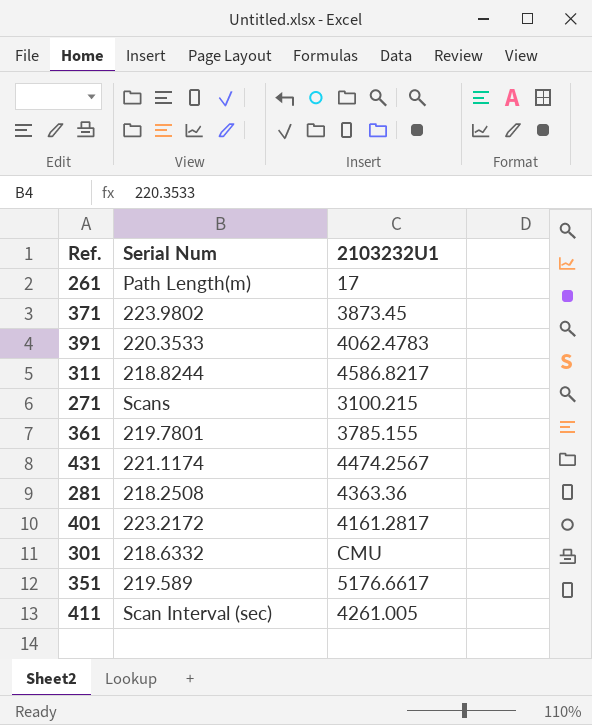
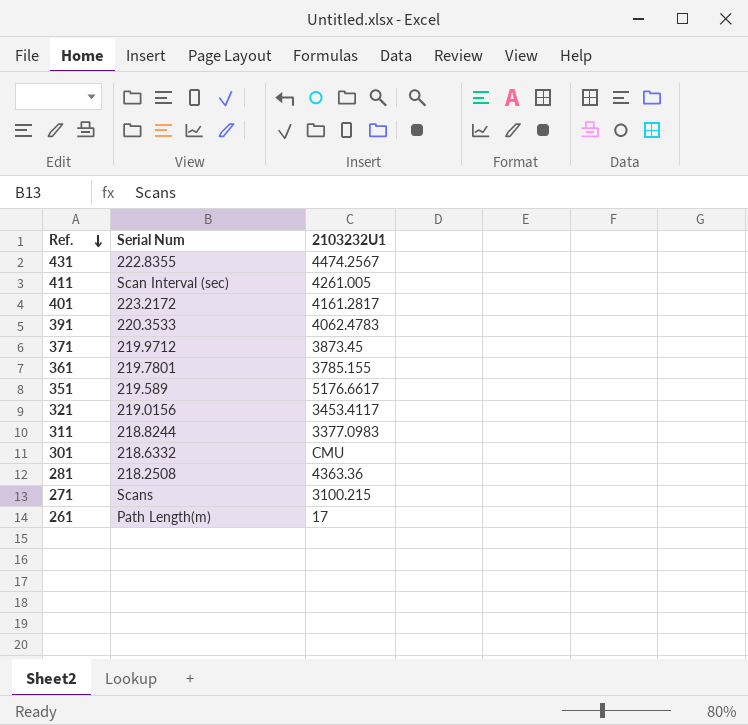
row order: none -> Ref. descending
431 | Serial Num: 221.1174 -> 222.8355
371 | Serial Num: 223.9802 -> 219.9712
row 321: none -> 219.0156 | 3453.4117
311 | 2103232U1: 4586.8217 -> 3377.0983

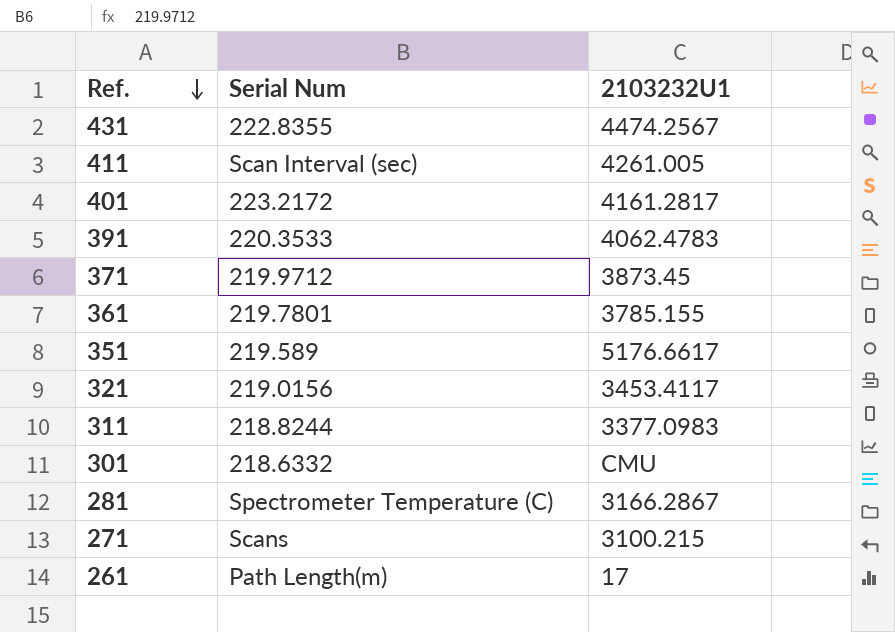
281 | Serial Num: 218.2508 -> Spectrometer Temperature (C)
281 | 2103232U1: 4363.36 -> 3166.2867

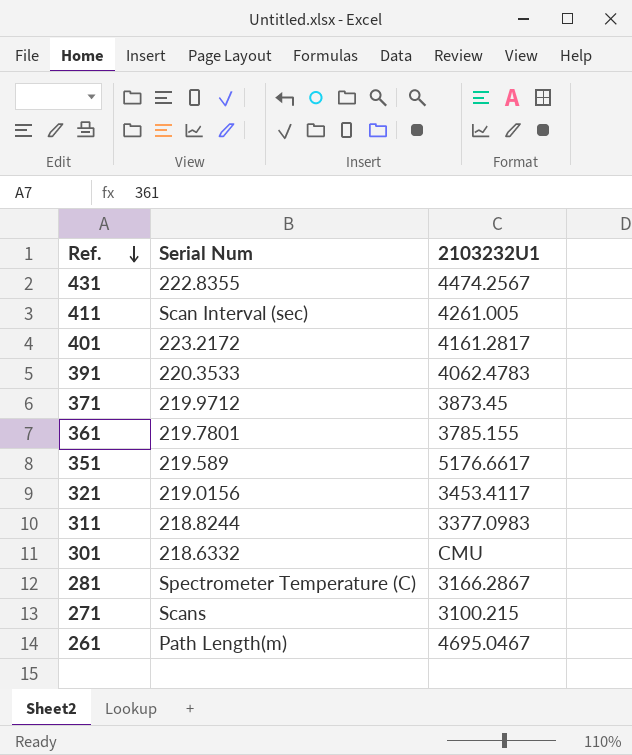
261 | 2103232U1: 17 -> 4695.0467

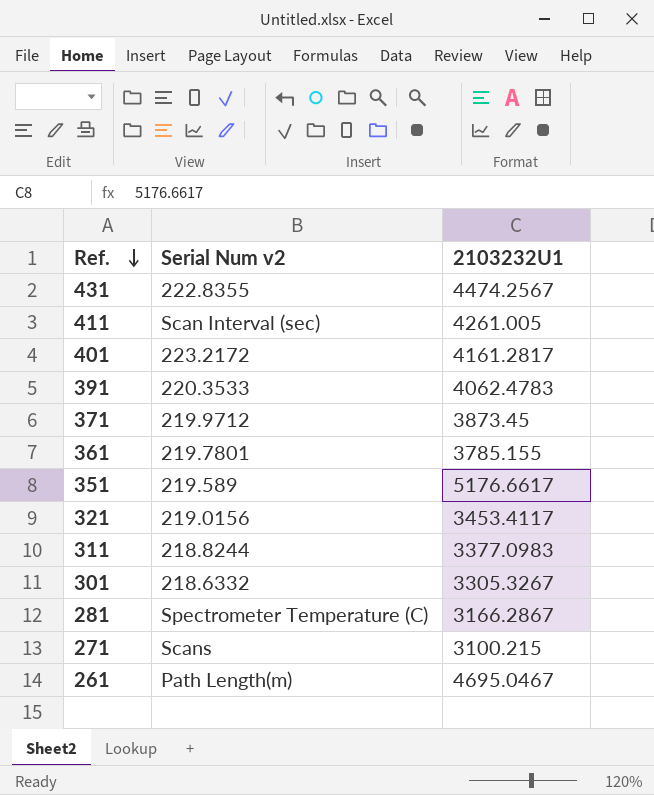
column name: Serial Num -> Serial Num v2
301 | 2103232U1: CMU -> 3305.3267

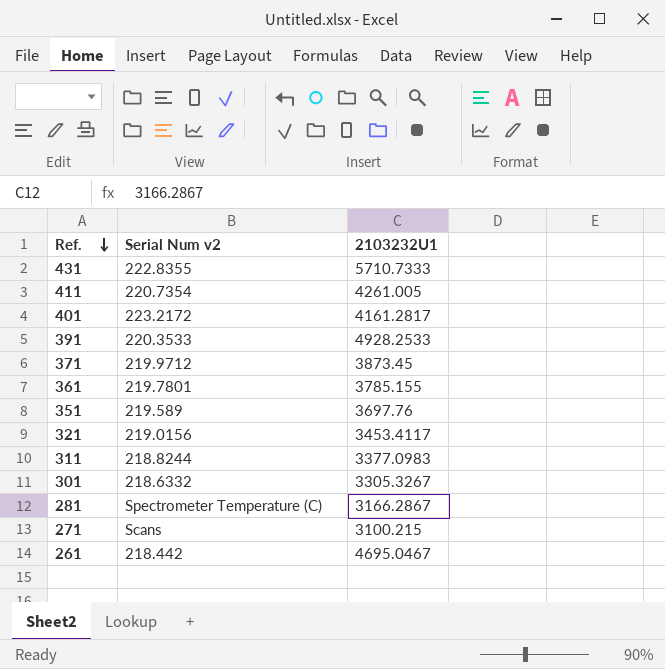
431 | 2103232U1: 4474.2567 -> 5710.7333
411 | Serial Num v2: Scan Interval (sec) -> 220.7354
391 | 2103232U1: 4062.4783 -> 4928.2533
351 | 2103232U1: 5176.6617 -> 3697.76
261 | Serial Num v2: Path Length(m) -> 218.442

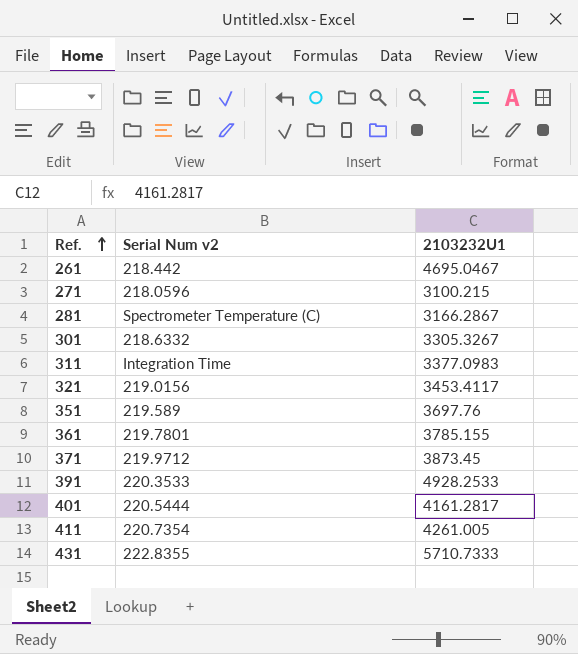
row order: Ref. descending -> Ref. ascending
271 | Serial Num v2: Scans -> 218.0596
311 | Serial Num v2: 218.8244 -> Integration Time
401 | Serial Num v2: 223.2172 -> 220.5444

